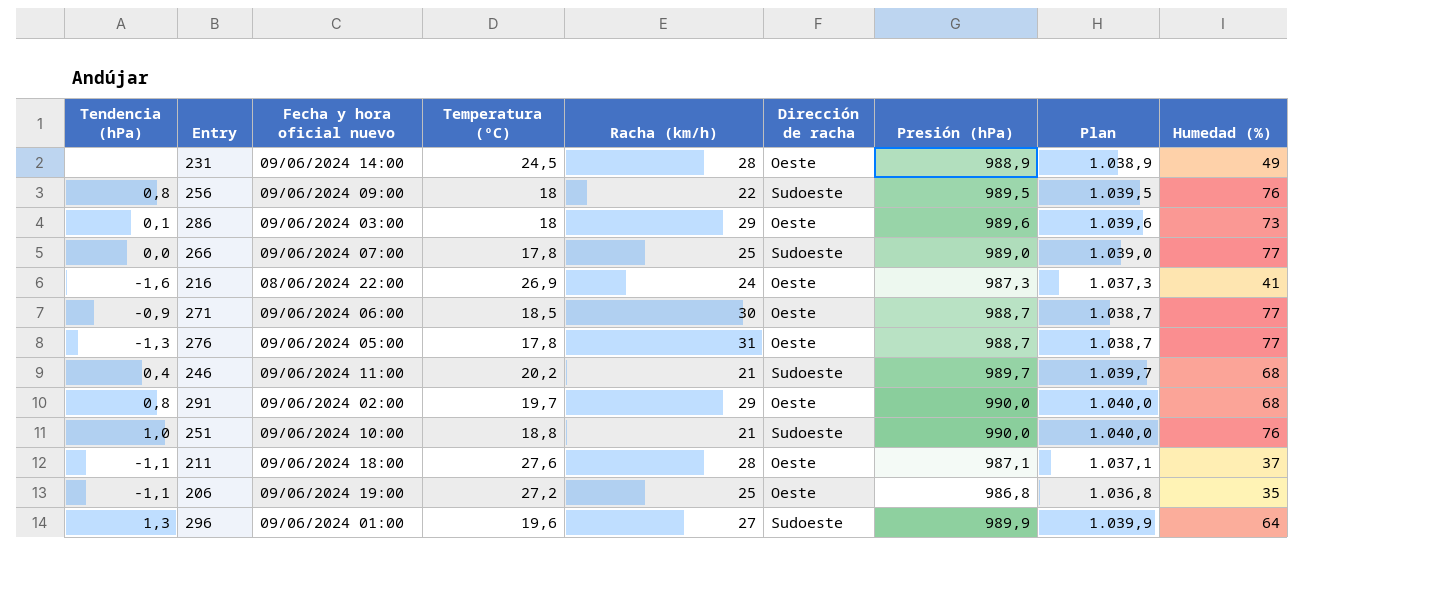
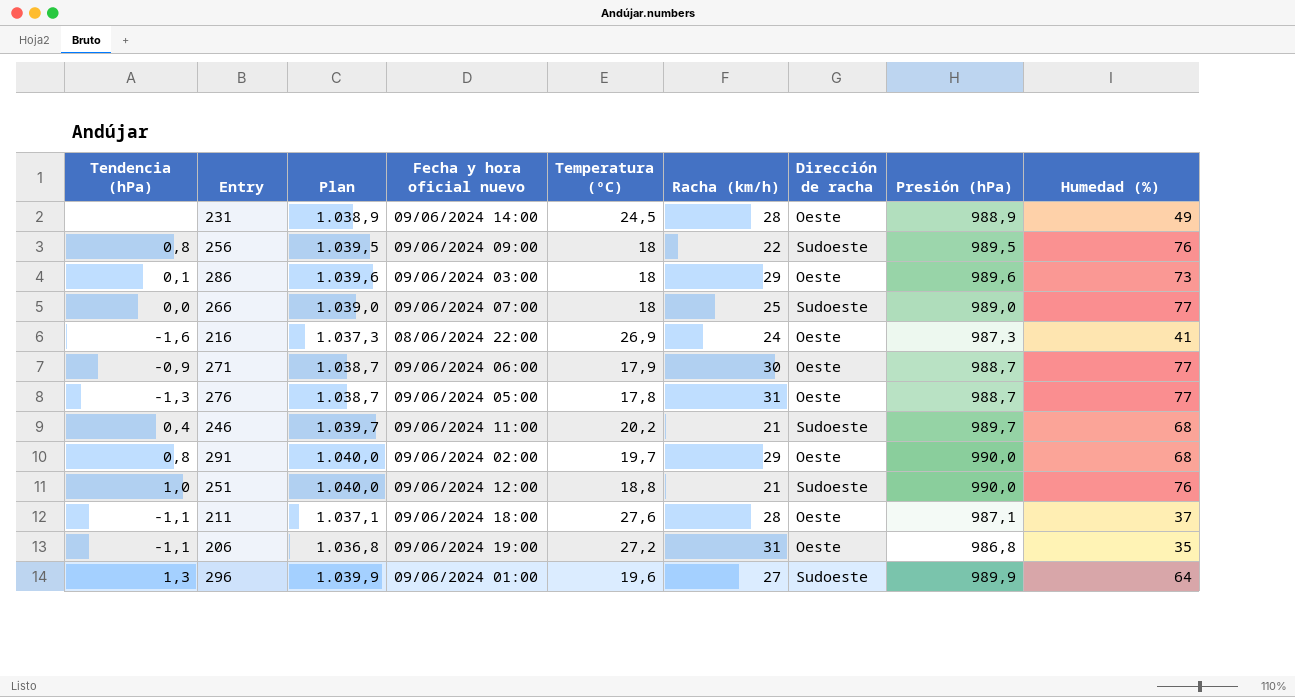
column Plan | position: 8 -> 3
266 | Temperatura (ºC): 17,8 -> 18
271 | Temperatura (ºC): 18,5 -> 17,9
251 | Fecha y hora oficial nuevo: 09/06/2024 10:00 -> 09/06/2024 12:00
206 | Racha (km/h): 25 -> 31

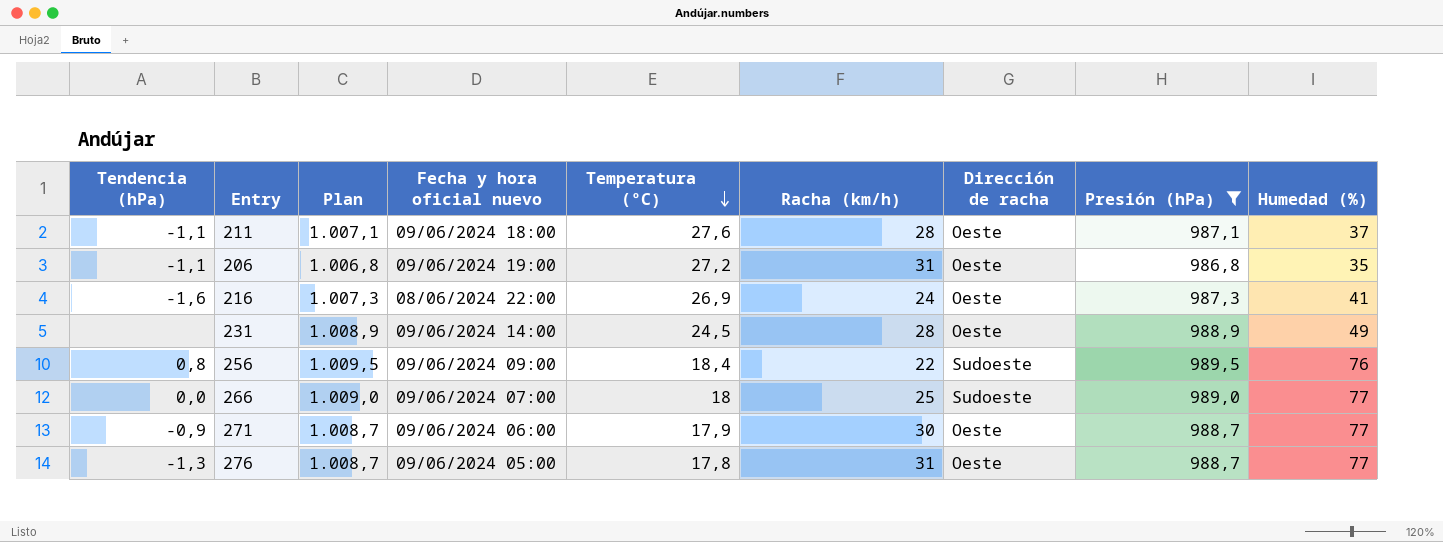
filter: none -> Presión (hPa) <= 989,5
row order: none -> Temperatura (ºC) descending
column Plan | formula: [Presión (hPa)] + 50 -> [Presión (hPa)] + 20
256 | Temperatura (ºC): 18 -> 18,4

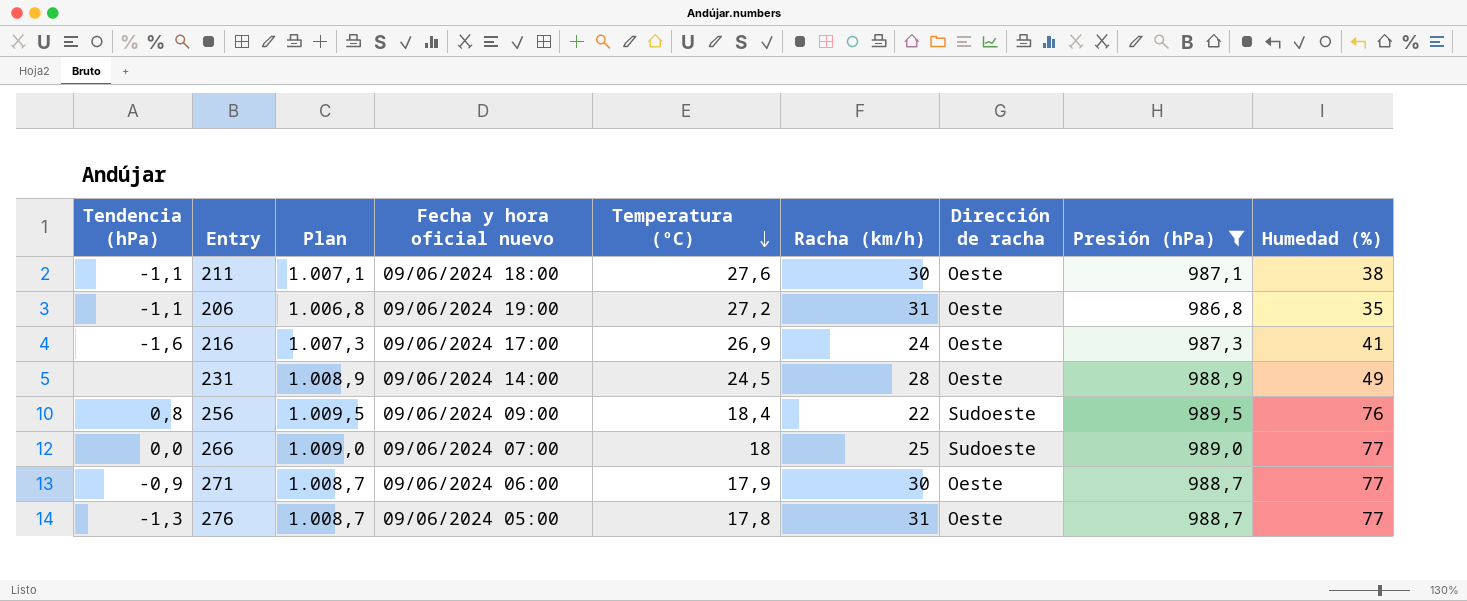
211 | Racha (km/h): 28 -> 30
211 | Humedad (%): 37 -> 38
216 | Fecha y hora oficial nuevo: 08/06/2024 22:00 -> 09/06/2024 17:00

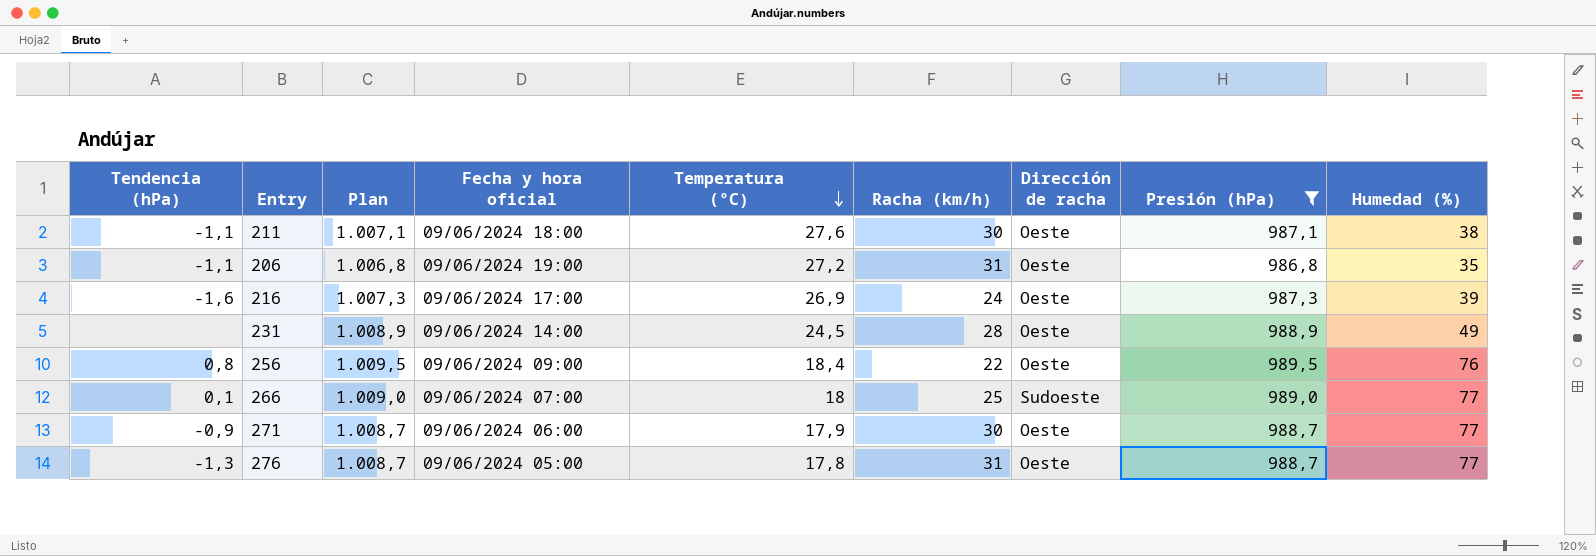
column name: Fecha y hora oficial nuevo -> Fecha y hora oficial
216 | Humedad (%): 41 -> 39
256 | Dirección de racha: Sudoeste -> Oeste
266 | Tendencia (hPa): 0,0 -> 0,1

